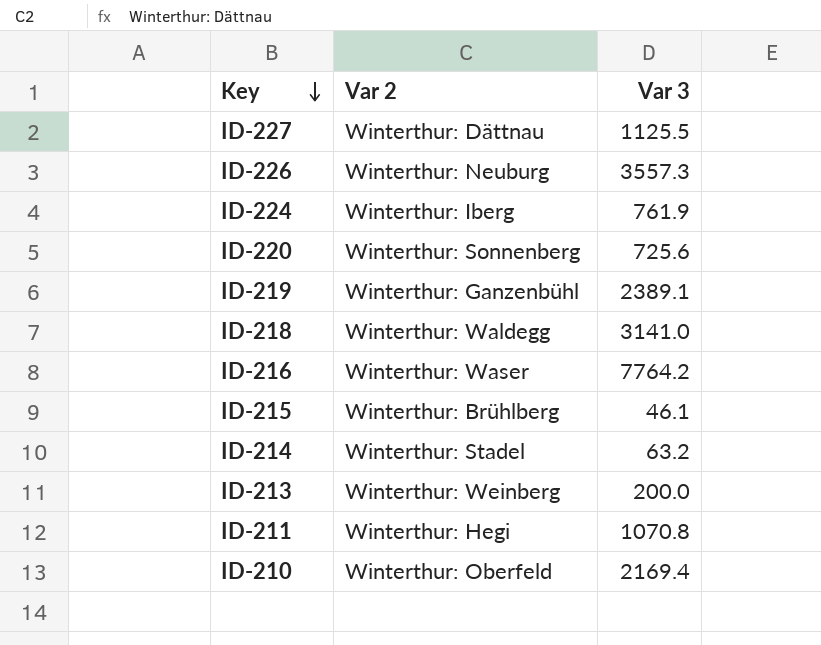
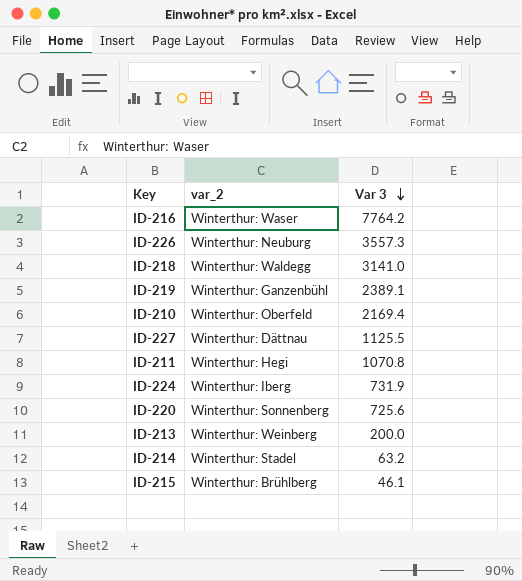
row order: Key descending -> Var 3 descending
column name: Var 2 -> var_2
ID-224 | Var 3: 761.9 -> 731.9

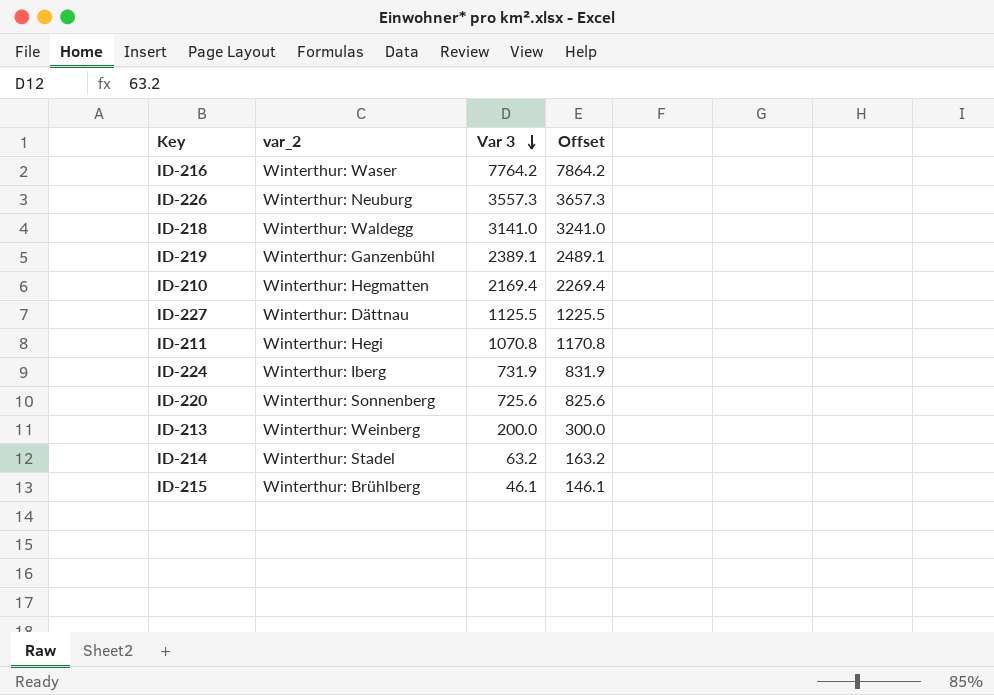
column Offset | formula: none -> [Var 3] + 100
ID-210 | var_2: Winterthur: Oberfeld -> Winterthur: Hegmatten

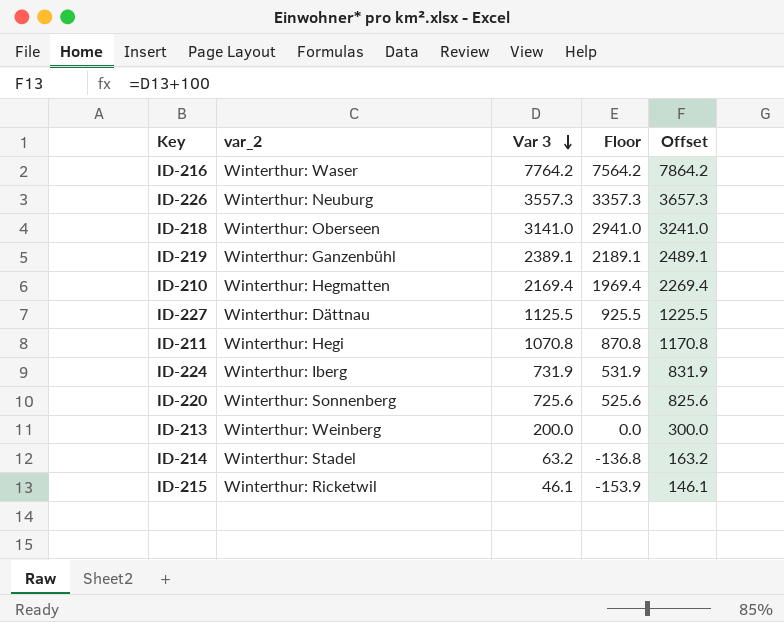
column Floor | formula: none -> [Var 3] - 200
ID-218 | var_2: Winterthur: Waldegg -> Winterthur: Oberseen
ID-215 | var_2: Winterthur: Brühlberg -> Winterthur: Ricketwil

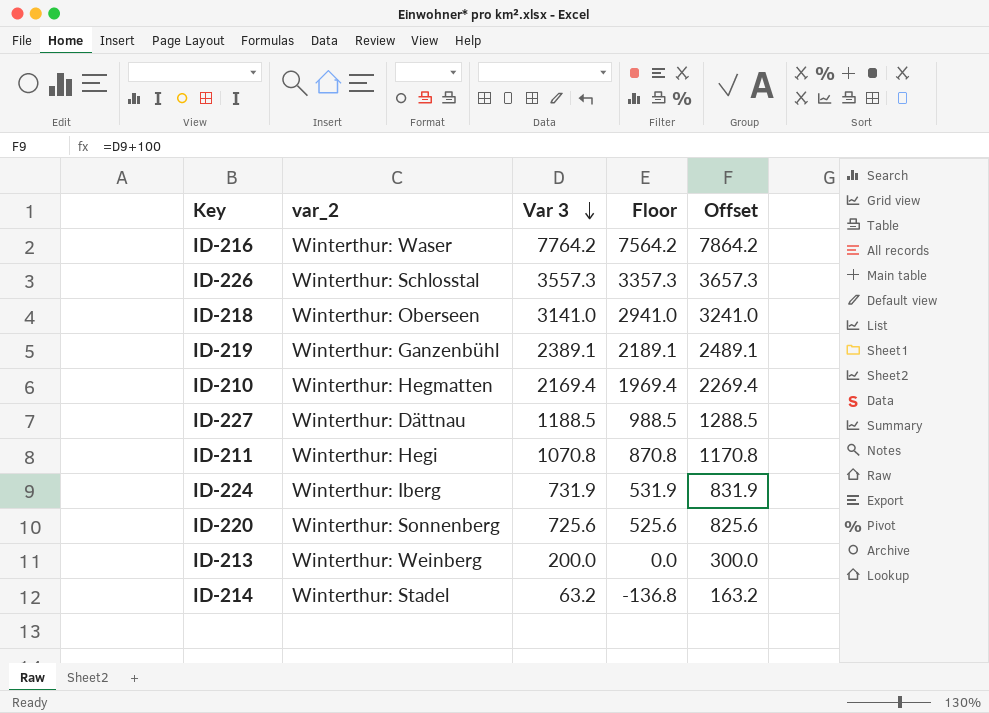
row ID-215: Winterthur: Ricketwil | 46.1 | -153.9 | 146.1 -> none
ID-226 | var_2: Winterthur: Neuburg -> Winterthur: Schlosstal
ID-227 | Var 3: 1125.5 -> 1188.5
ID-227 | Floor: 925.5 -> 988.5
ID-227 | Offset: 1225.5 -> 1288.5

